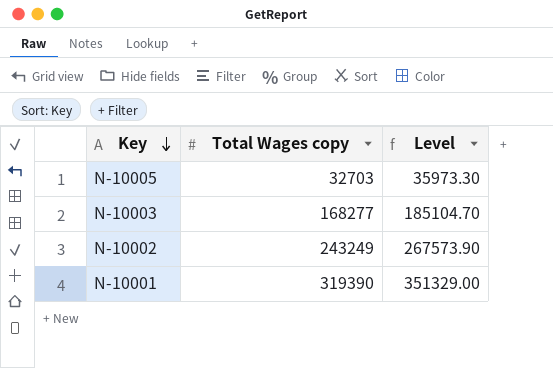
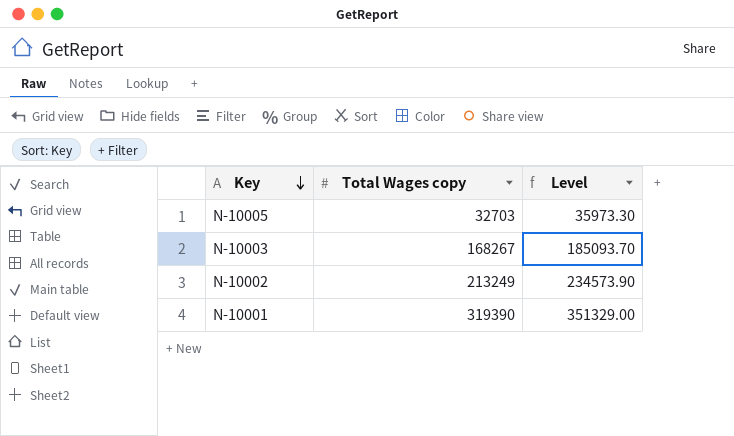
N-10003 | Total Wages copy: 168277 -> 168267
N-10003 | Level: 185104.70 -> 185093.70
N-10002 | Total Wages copy: 243249 -> 213249
N-10002 | Level: 267573.90 -> 234573.90

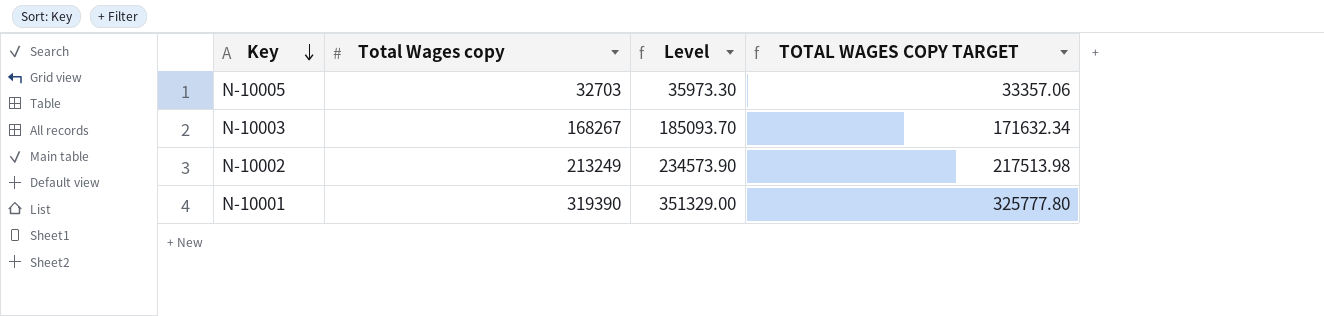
column TOTAL WAGES COPY TARGET | formula: none -> [Total Wages copy] * 1.02

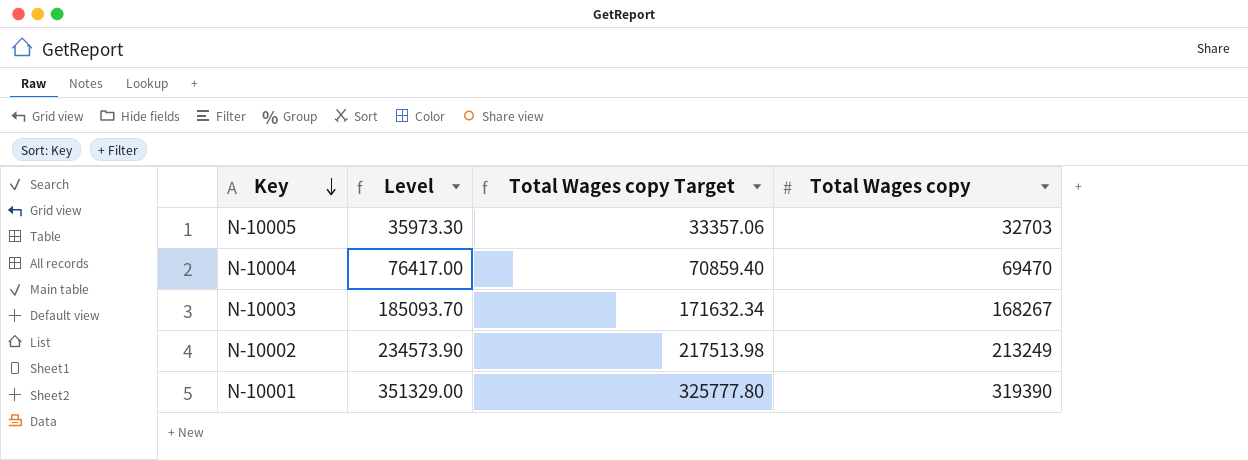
column name: TOTAL WAGES COPY TARGET -> Total Wages copy Target
column Total Wages copy | position: 2 -> 4
row N-10004: none -> 76417.00 | 70859.40 | 69470

